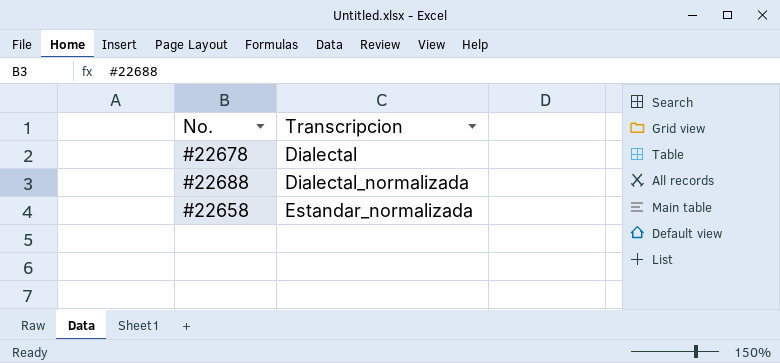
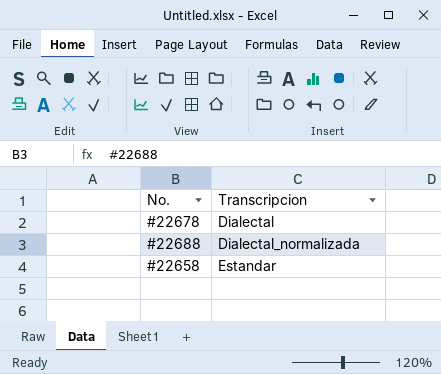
#22658 | Transcripcion: Estandar_normalizada -> Estandar

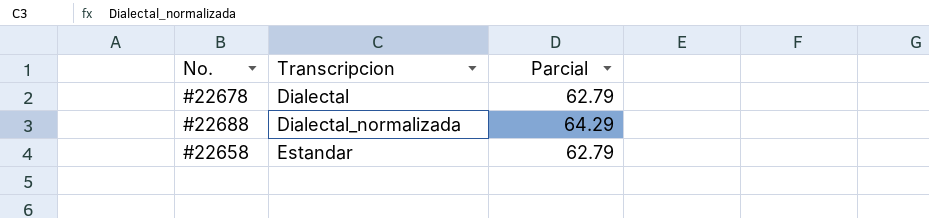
column Parcial | position: none -> 3

